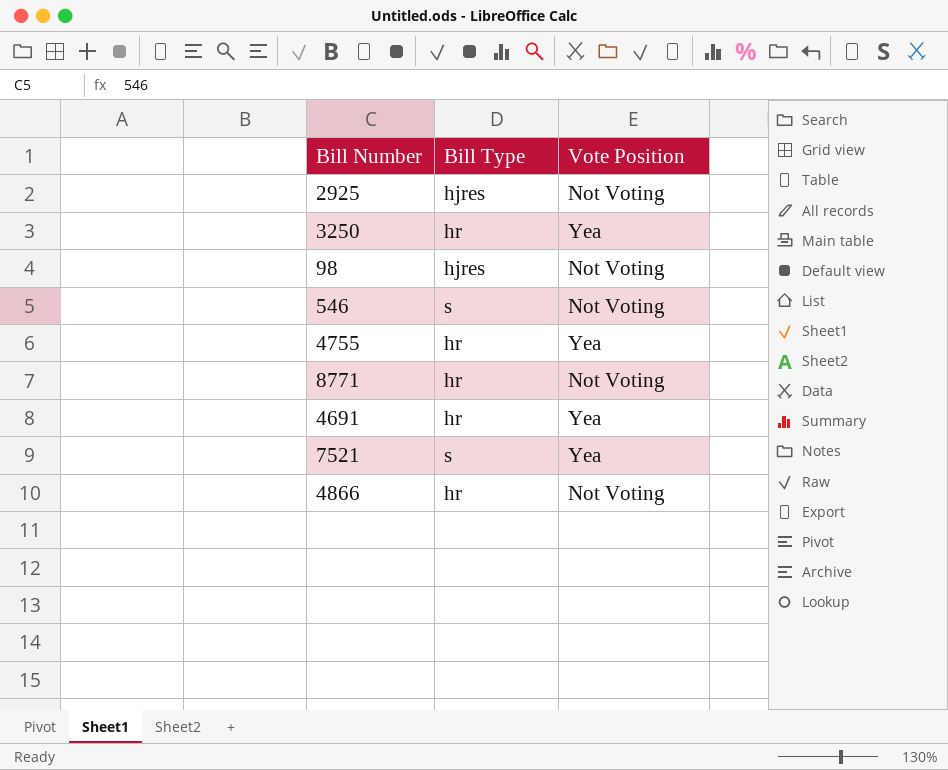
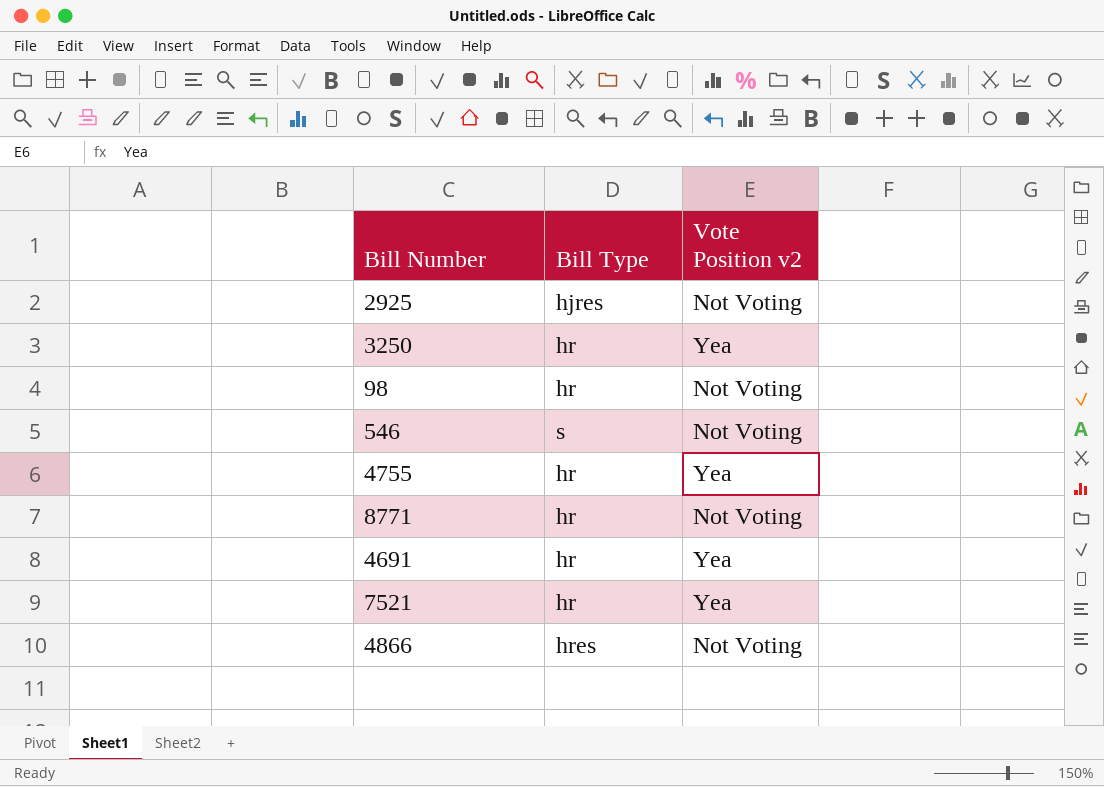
column name: Vote Position -> Vote Position v2
98 | Bill Type: hjres -> hr
7521 | Bill Type: s -> hr
4866 | Bill Type: hr -> hres

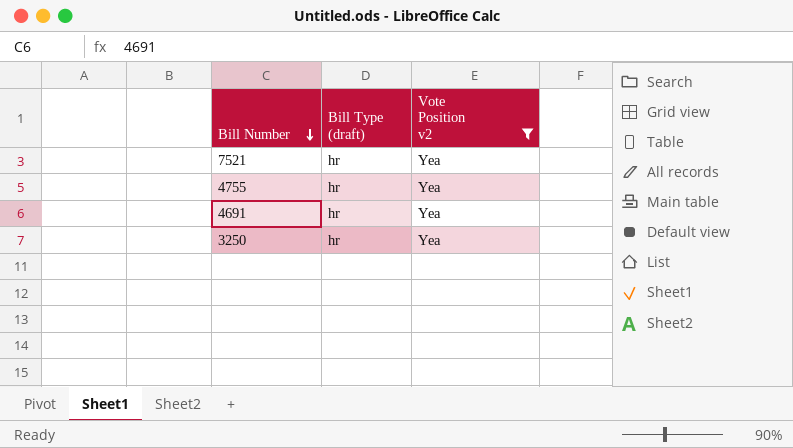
filter: none -> Vote Position v2 = Yea
row order: none -> Bill Number descending
column name: Bill Type -> Bill Type (draft)

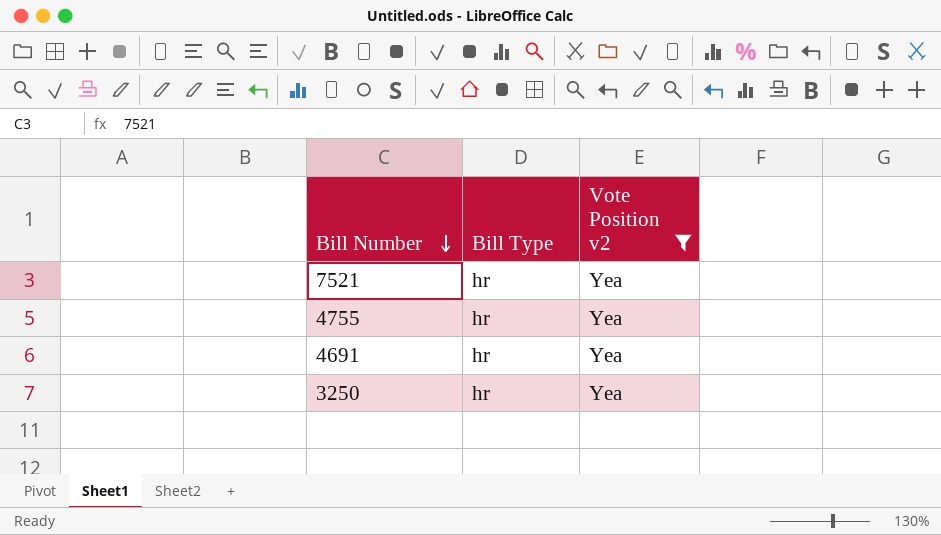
column name: Bill Type (draft) -> Bill Type

